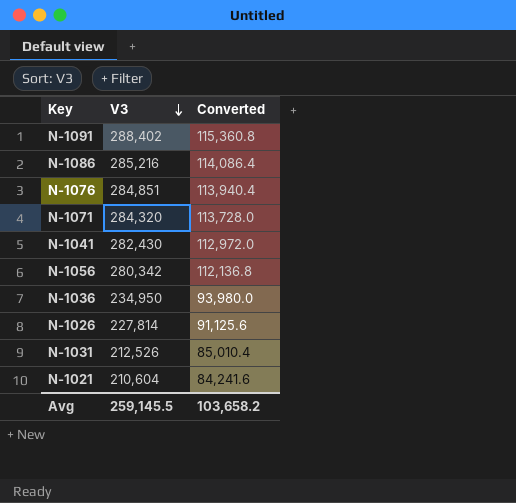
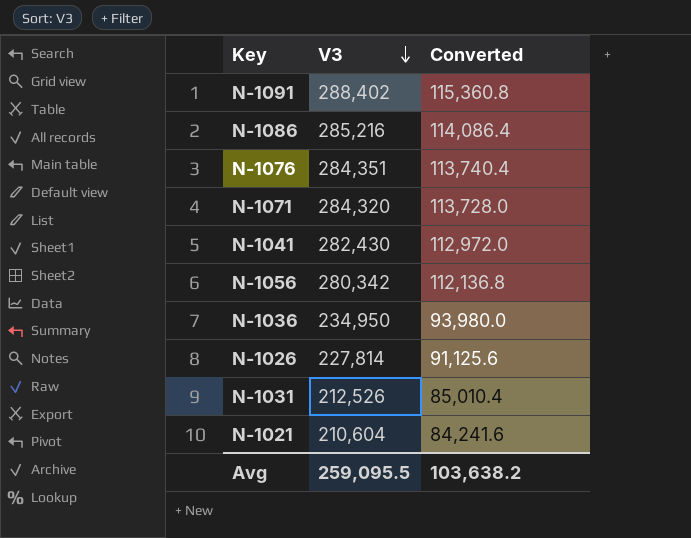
N-1076 | V3: 284,851 -> 284,351
N-1076 | Converted: 113,940.4 -> 113,740.4
Avg | V3: 259,145.5 -> 259,095.5
Avg | Converted: 103,658.2 -> 103,638.2

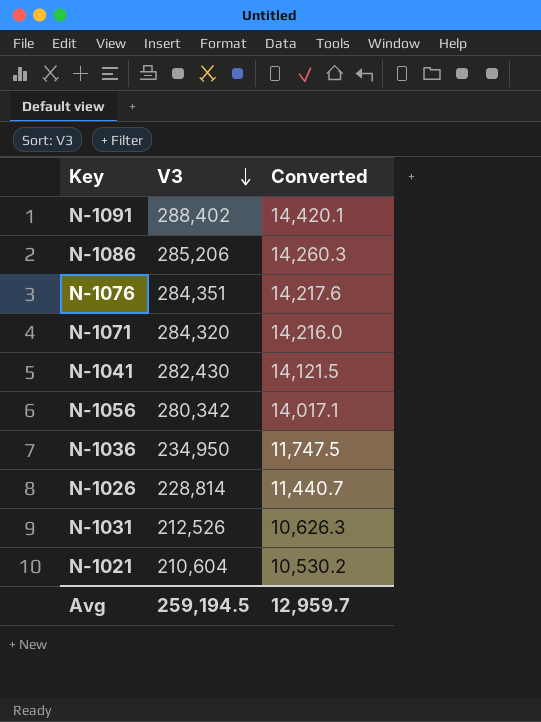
column Converted | formula: [V3] * 0.4 -> [V3] * 0.05
N-1086 | V3: 285,216 -> 285,206
N-1026 | V3: 227,814 -> 228,814
Avg | V3: 259,095.5 -> 259,194.5
Avg | Converted: 103,638.2 -> 12,959.7

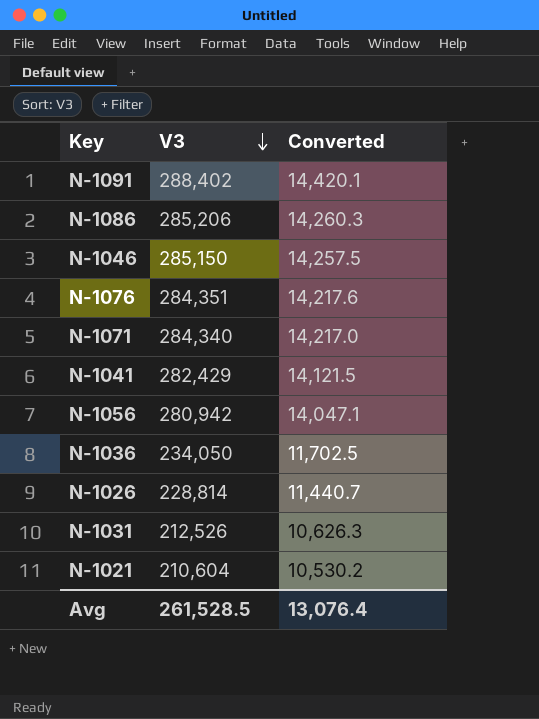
row N-1046: none -> 285,150 | 14,257.5
N-1071 | V3: 284,320 -> 284,340
N-1071 | Converted: 14,216.0 -> 14,217.0
N-1041 | V3: 282,430 -> 282,429
N-1056 | V3: 280,342 -> 280,942
N-1056 | Converted: 14,017.1 -> 14,047.1
N-1036 | V3: 234,950 -> 234,050
N-1036 | Converted: 11,747.5 -> 11,702.5
Avg | V3: 259,194.5 -> 261,528.5
Avg | Converted: 12,959.7 -> 13,076.4

